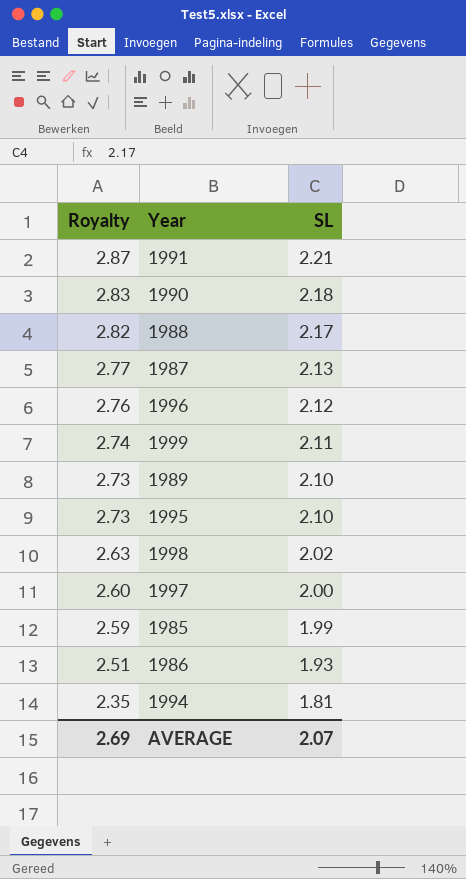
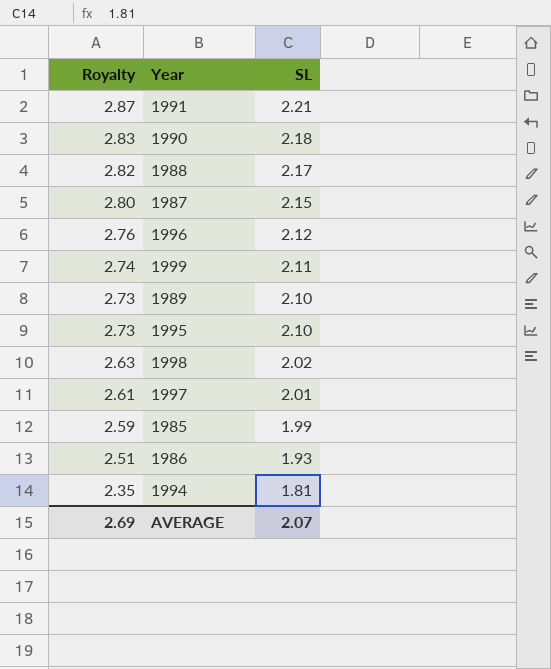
1987 | Royalty: 2.77 -> 2.80
1987 | SL: 2.13 -> 2.15
1997 | Royalty: 2.60 -> 2.61
1997 | SL: 2.00 -> 2.01

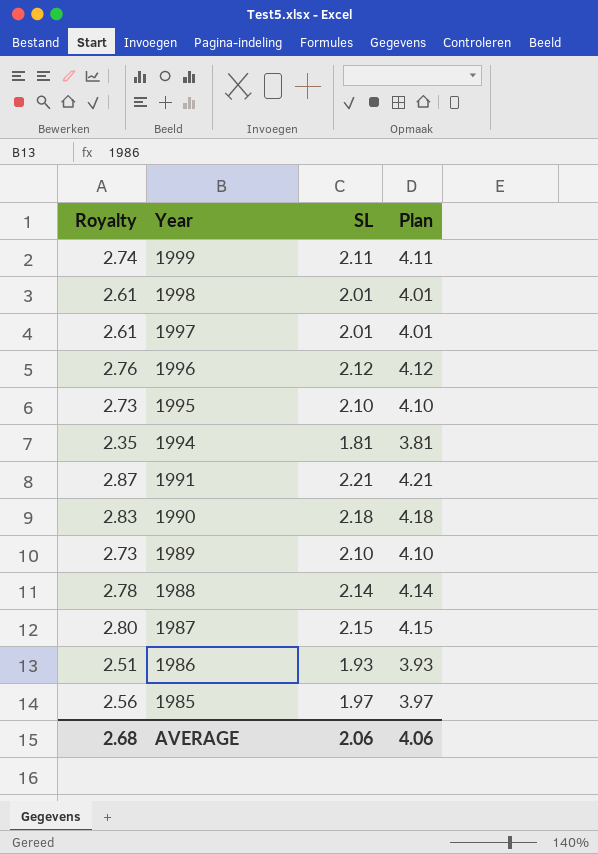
row order: Royalty descending -> Year descending
column Plan | formula: none -> [SL] + 2
1998 | Royalty: 2.63 -> 2.61
1998 | SL: 2.02 -> 2.01
1988 | Royalty: 2.82 -> 2.78
1988 | SL: 2.17 -> 2.14
1985 | Royalty: 2.59 -> 2.56
1985 | SL: 1.99 -> 1.97
AVERAGE | Royalty: 2.69 -> 2.68
AVERAGE | SL: 2.07 -> 2.06

